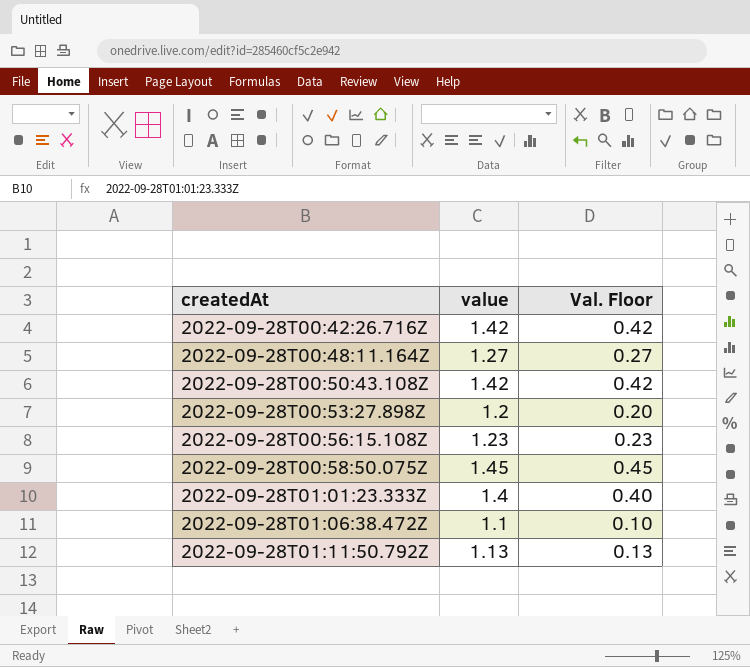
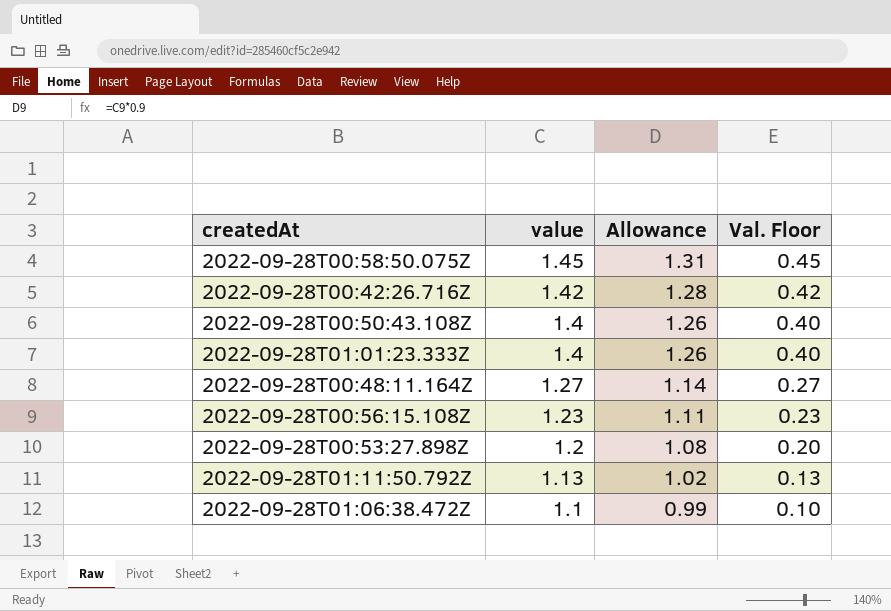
row order: createdAt ascending -> value descending
column Allowance | formula: none -> [value] * 0.9
2022-09-28T00:50:43.108Z | value: 1.42 -> 1.4
2022-09-28T00:50:43.108Z | Val. Floor: 0.42 -> 0.40

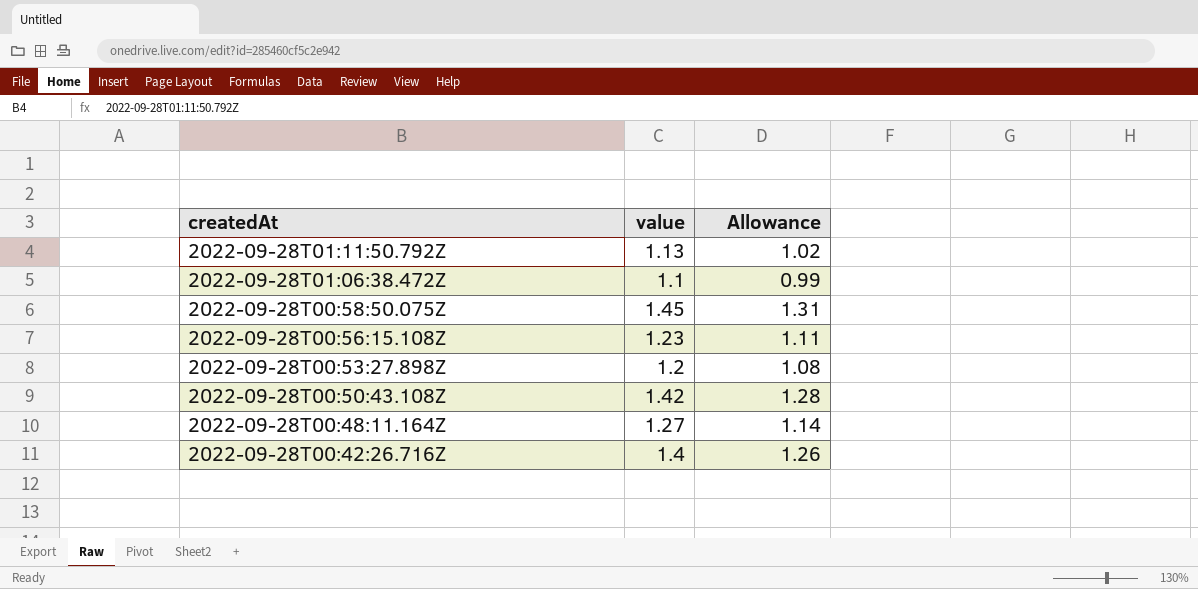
row order: value descending -> createdAt descending
column Val. Floor | formula: [value] - 1 -> none
row 2022-09-28T01:01:23.333Z: 1.4 | 1.26 | 0.40 -> none
2022-09-28T00:50:43.108Z | value: 1.4 -> 1.42
2022-09-28T00:50:43.108Z | Allowance: 1.26 -> 1.28
2022-09-28T00:42:26.716Z | value: 1.42 -> 1.4
2022-09-28T00:42:26.716Z | Allowance: 1.28 -> 1.26

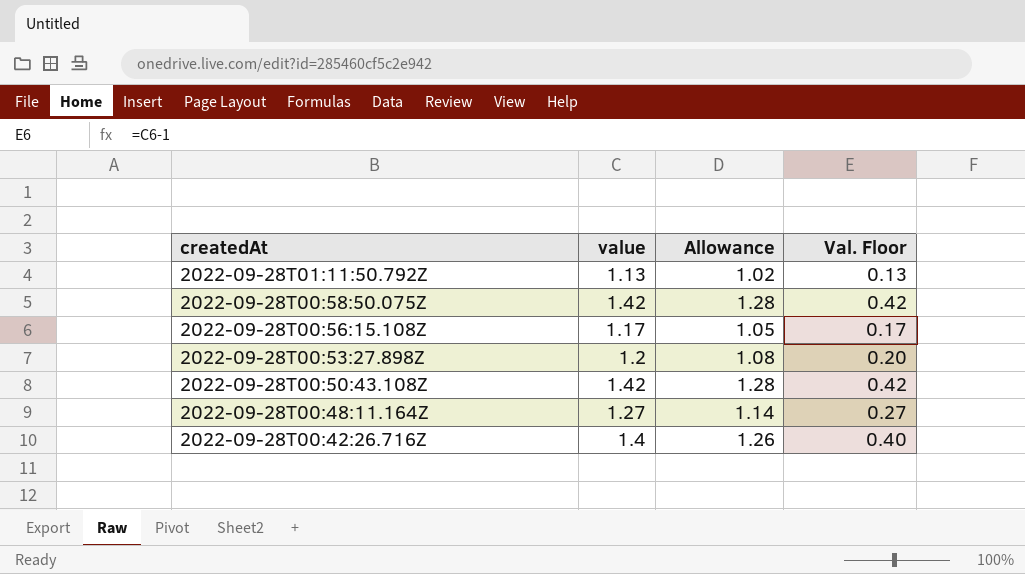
column Val. Floor | formula: none -> [value] - 1
row 2022-09-28T01:06:38.472Z: 1.1 | 0.99 -> none
2022-09-28T00:58:50.075Z | value: 1.45 -> 1.42
2022-09-28T00:58:50.075Z | Allowance: 1.31 -> 1.28
2022-09-28T00:56:15.108Z | value: 1.23 -> 1.17
2022-09-28T00:56:15.108Z | Allowance: 1.11 -> 1.05

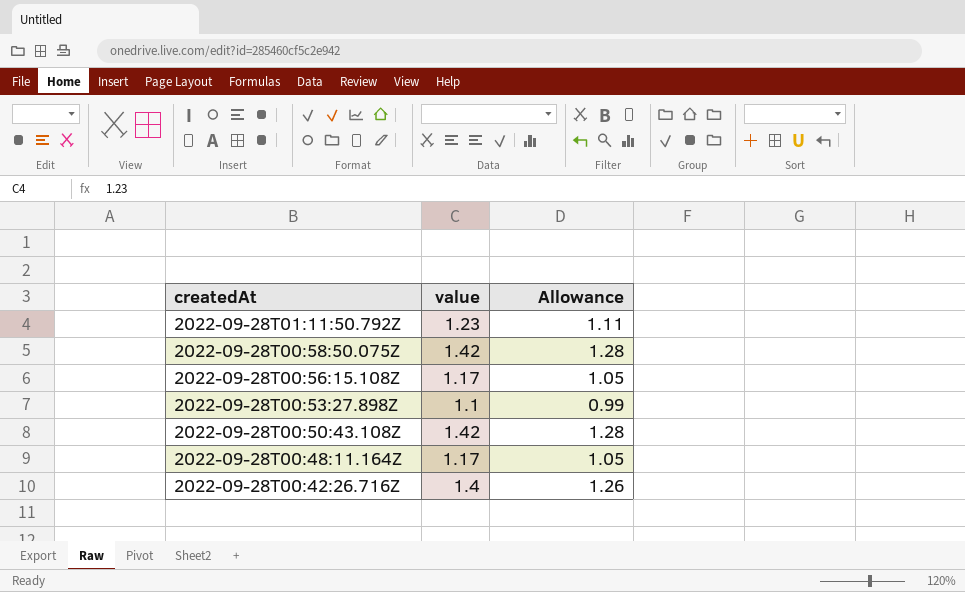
column Val. Floor | formula: [value] - 1 -> none
2022-09-28T01:11:50.792Z | value: 1.13 -> 1.23
2022-09-28T01:11:50.792Z | Allowance: 1.02 -> 1.11
2022-09-28T00:53:27.898Z | value: 1.2 -> 1.1
2022-09-28T00:53:27.898Z | Allowance: 1.08 -> 0.99
2022-09-28T00:48:11.164Z | value: 1.27 -> 1.17
2022-09-28T00:48:11.164Z | Allowance: 1.14 -> 1.05

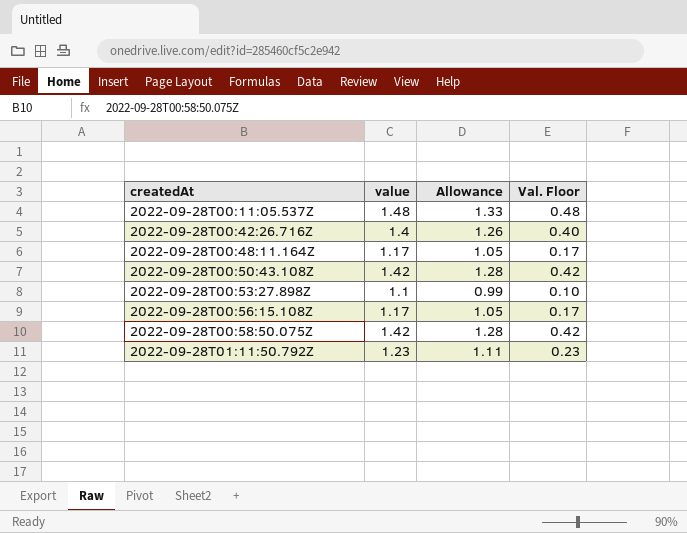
row order: createdAt descending -> createdAt ascending
column Val. Floor | formula: none -> [value] - 1
row 2022-09-28T00:11:05.537Z: none -> 1.48 | 1.33 | 0.48

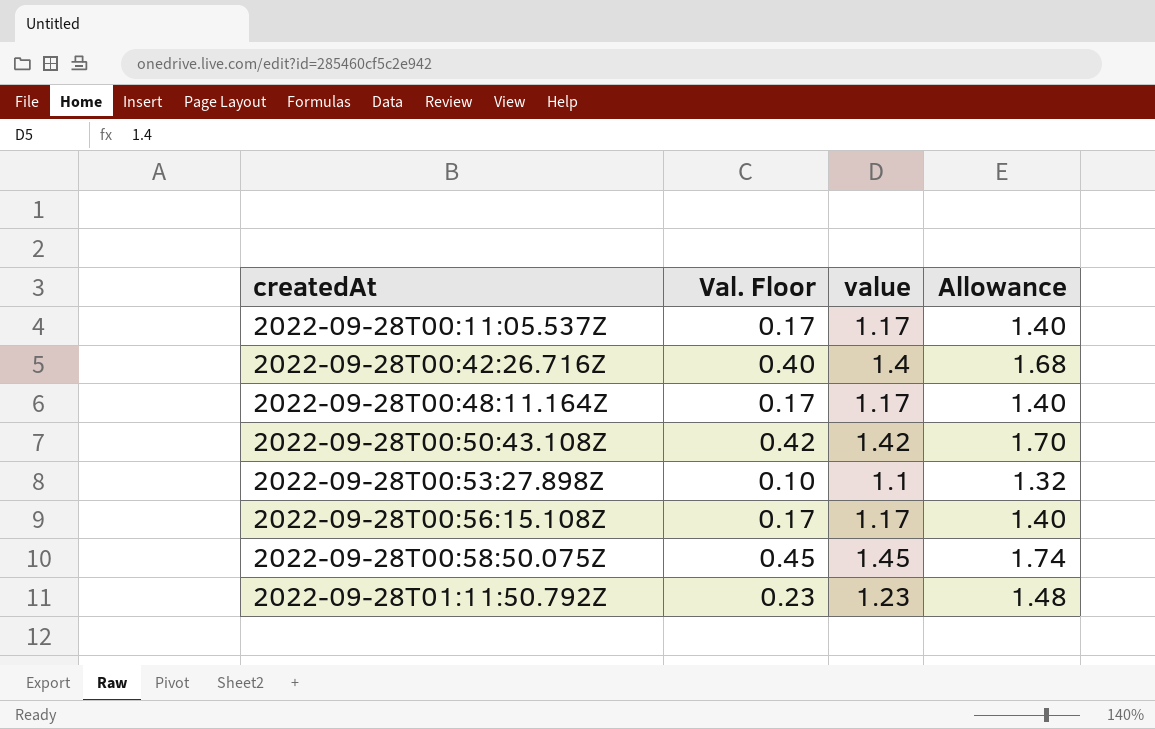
column Val. Floor | position: 4 -> 2
column Allowance | formula: [value] * 0.9 -> [value] * 1.2
2022-09-28T00:11:05.537Z | Val. Floor: 0.48 -> 0.17
2022-09-28T00:11:05.537Z | value: 1.48 -> 1.17
2022-09-28T00:58:50.075Z | Val. Floor: 0.42 -> 0.45
2022-09-28T00:58:50.075Z | value: 1.42 -> 1.45

